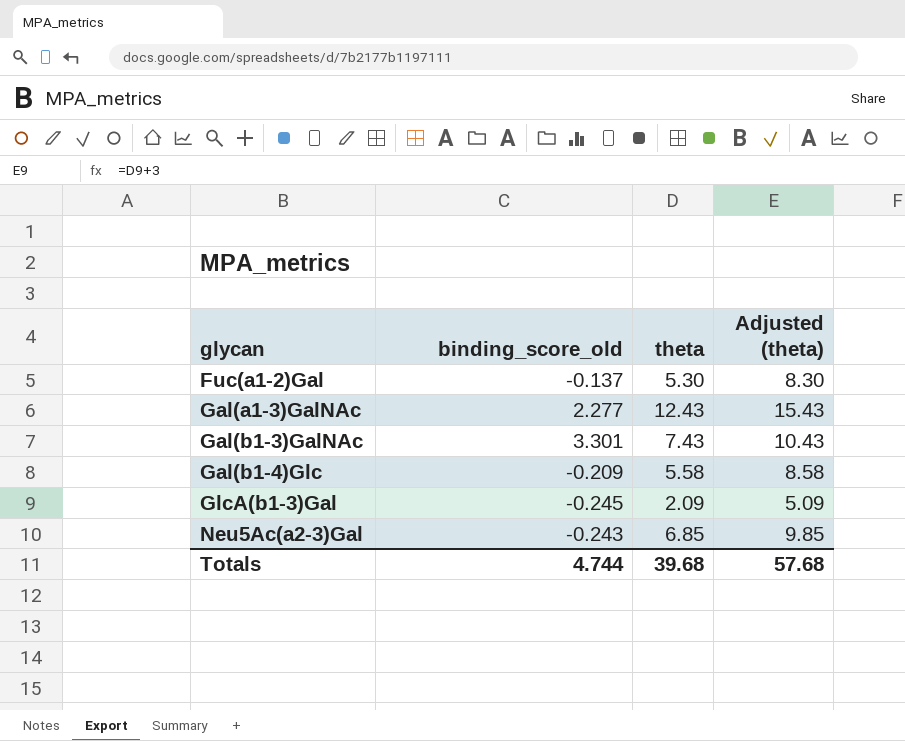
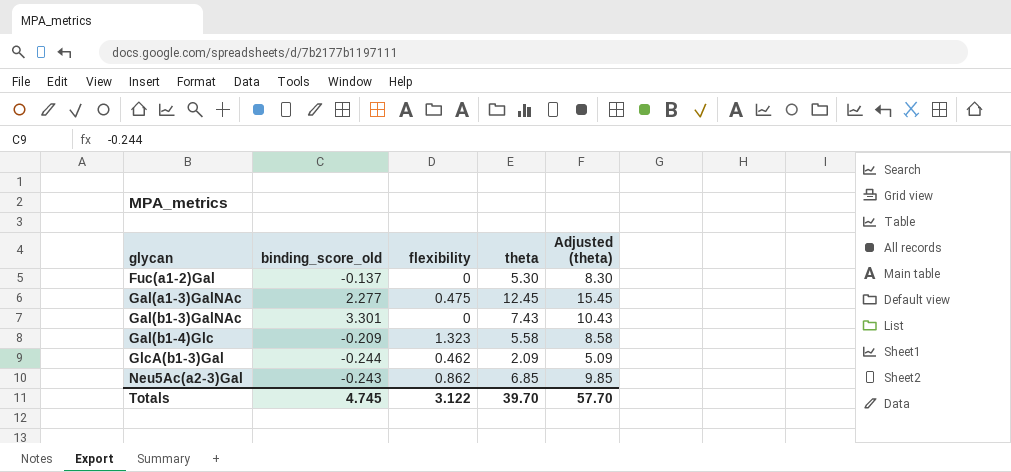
column flexibility | position: none -> 3
Gal(a1-3)GalNAc | theta: 12.43 -> 12.45
Gal(a1-3)GalNAc | Adjusted (theta): 15.43 -> 15.45
GlcA(b1-3)Gal | binding_score_old: -0.245 -> -0.244
Totals | binding_score_old: 4.744 -> 4.745
Totals | theta: 39.68 -> 39.70
Totals | Adjusted (theta): 57.68 -> 57.70

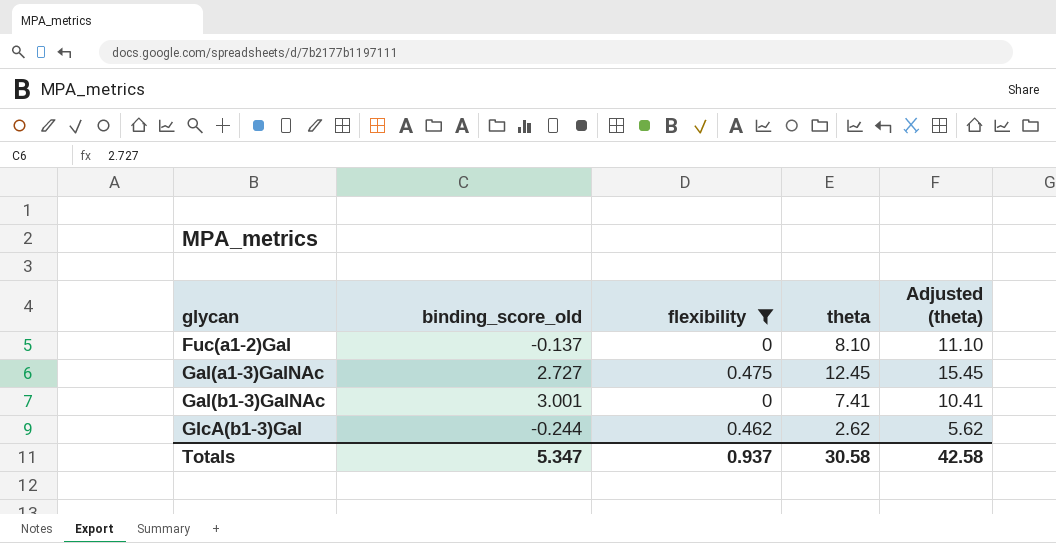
filter: none -> flexibility <= 0.475
Fuc(a1-2)Gal | theta: 5.30 -> 8.10
Fuc(a1-2)Gal | Adjusted (theta): 8.30 -> 11.10
Gal(a1-3)GalNAc | binding_score_old: 2.277 -> 2.727
Gal(b1-3)GalNAc | binding_score_old: 3.301 -> 3.001
Gal(b1-3)GalNAc | theta: 7.43 -> 7.41
Gal(b1-3)GalNAc | Adjusted (theta): 10.43 -> 10.41
GlcA(b1-3)Gal | theta: 2.09 -> 2.62
GlcA(b1-3)Gal | Adjusted (theta): 5.09 -> 5.62
Totals | binding_score_old: 4.745 -> 5.347
Totals | flexibility: 3.122 -> 0.937
Totals | theta: 39.70 -> 30.58
Totals | Adjusted (theta): 57.70 -> 42.58

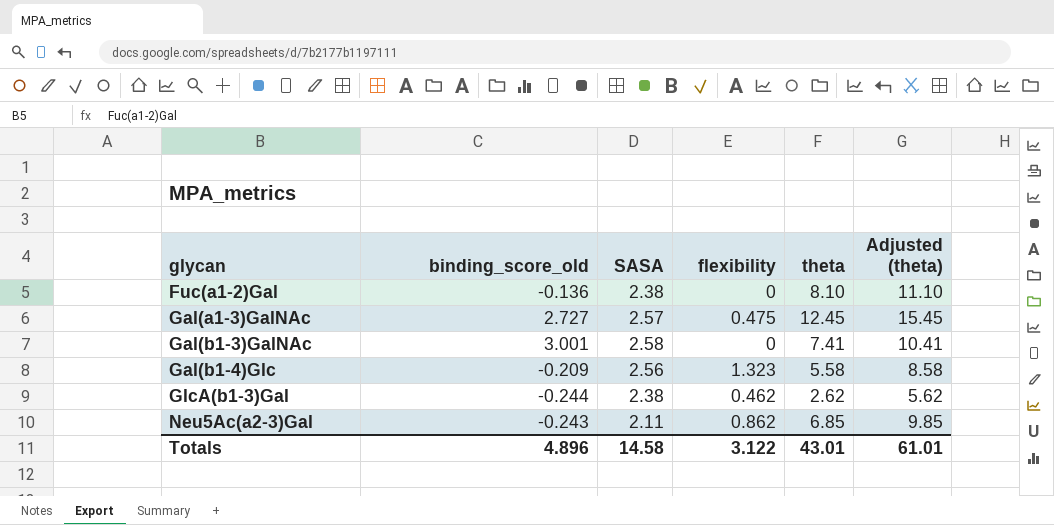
filter: flexibility <= 0.475 -> none
column SASA | position: none -> 3
Fuc(a1-2)Gal | binding_score_old: -0.137 -> -0.136
Totals | binding_score_old: 5.347 -> 4.896
Totals | flexibility: 0.937 -> 3.122
Totals | theta: 30.58 -> 43.01
Totals | Adjusted (theta): 42.58 -> 61.01

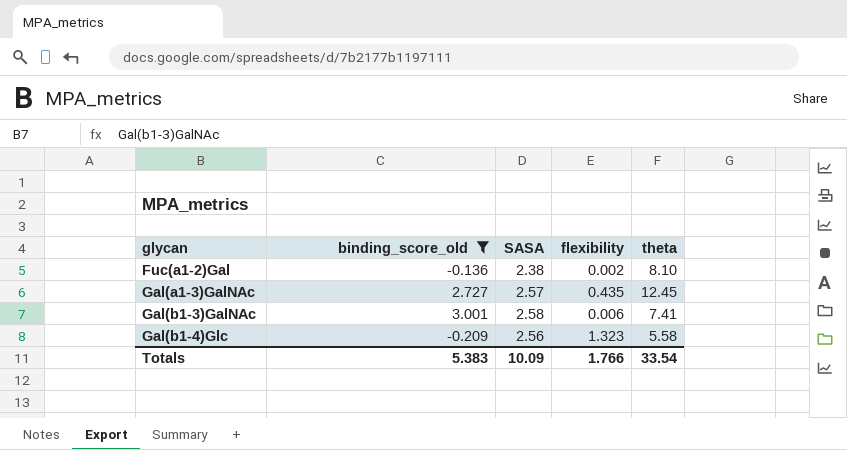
filter: none -> binding_score_old >= -0.209
column Adjusted (theta) | formula: [theta] + 3 -> none
Fuc(a1-2)Gal | flexibility: 0 -> 0.002
Gal(a1-3)GalNAc | flexibility: 0.475 -> 0.435
Gal(b1-3)GalNAc | flexibility: 0 -> 0.006
Totals | binding_score_old: 4.896 -> 5.383
Totals | SASA: 14.58 -> 10.09
Totals | flexibility: 3.122 -> 1.766
Totals | theta: 43.01 -> 33.54

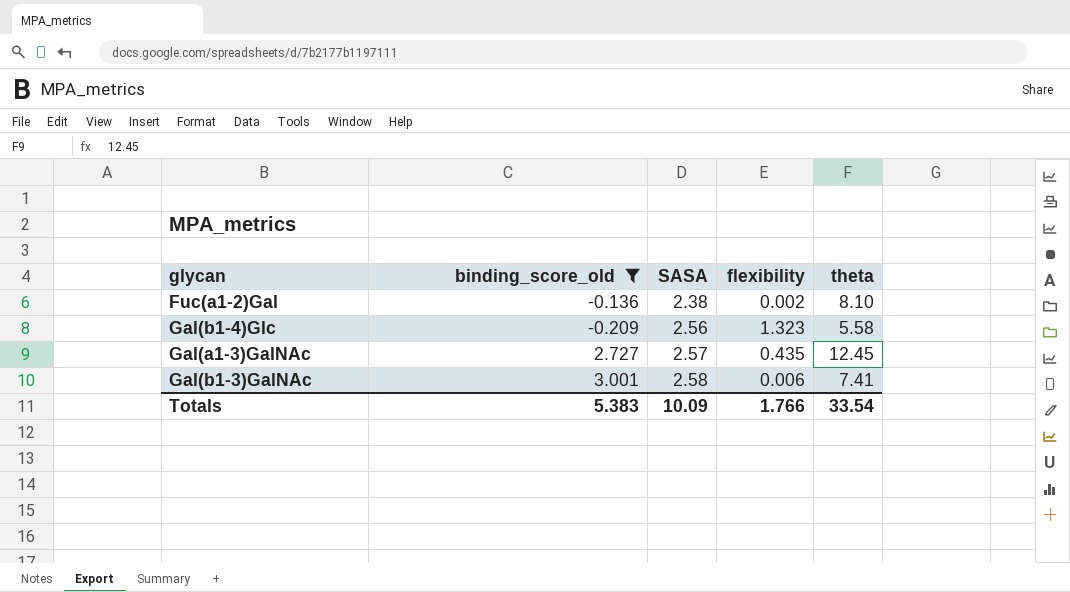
row order: glycan ascending -> SASA ascending

